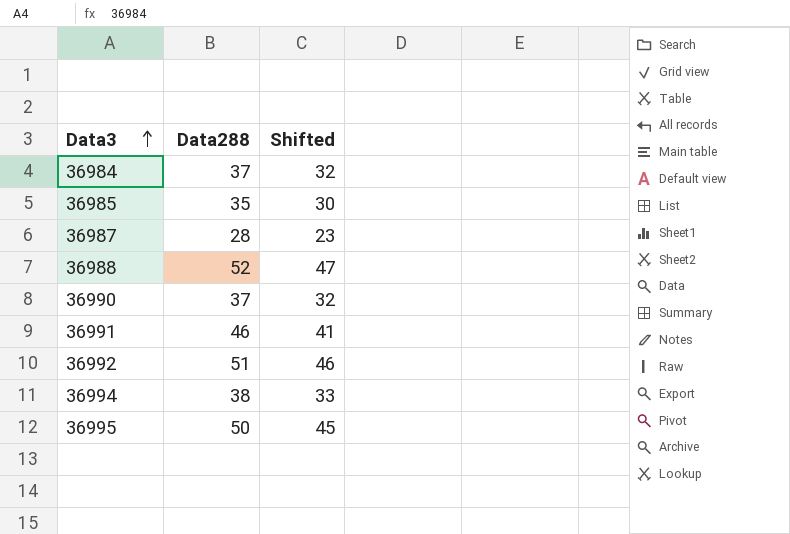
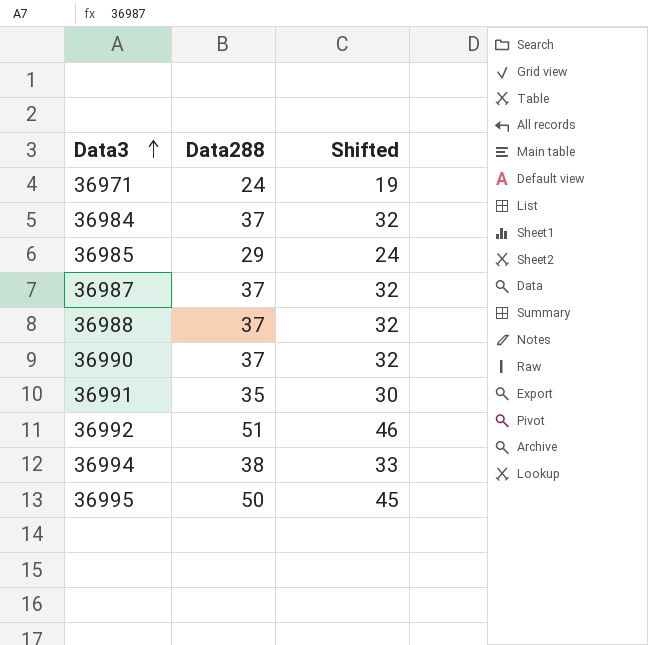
row 36971: none -> 24 | 19
36985 | Data288: 35 -> 29
36985 | Shifted: 30 -> 24
36987 | Data288: 28 -> 37
36987 | Shifted: 23 -> 32
36988 | Data288: 52 -> 37
36988 | Shifted: 47 -> 32
36991 | Data288: 46 -> 35
36991 | Shifted: 41 -> 30

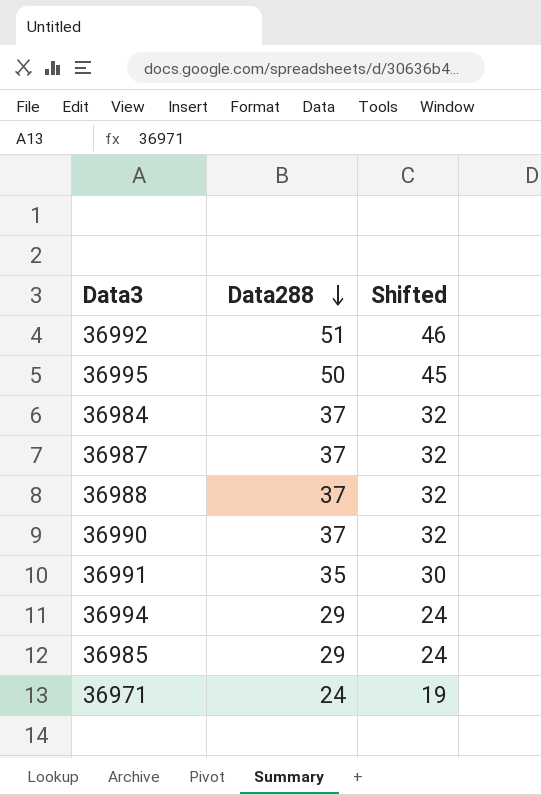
row order: Data3 ascending -> Data288 descending
36994 | Data288: 38 -> 29
36994 | Shifted: 33 -> 24

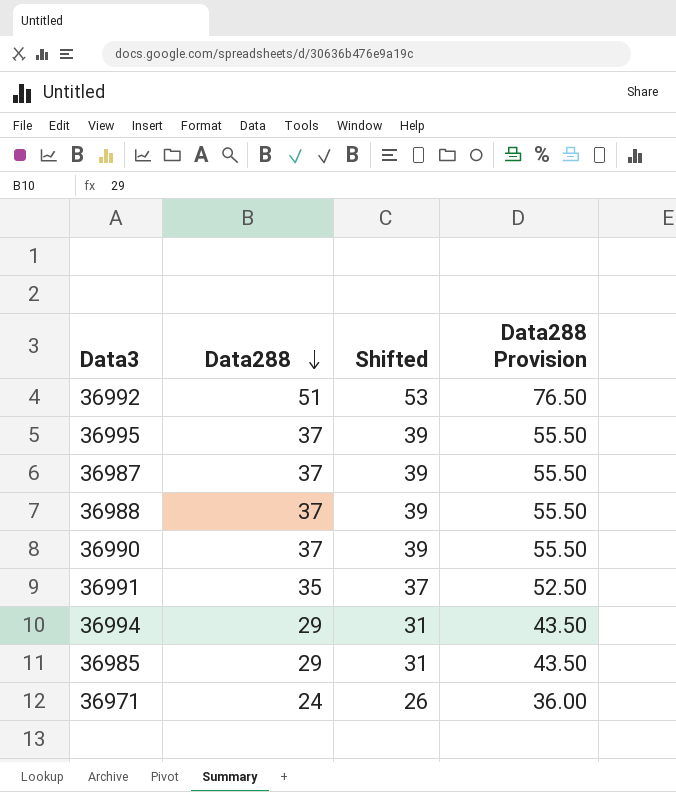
column Shifted | formula: [Data288] - 5 -> [Data288] + 2
column Data288 Provision | formula: none -> [Data288] * 1.5
row 36984: 37 | 32 -> none
36995 | Data288: 50 -> 37

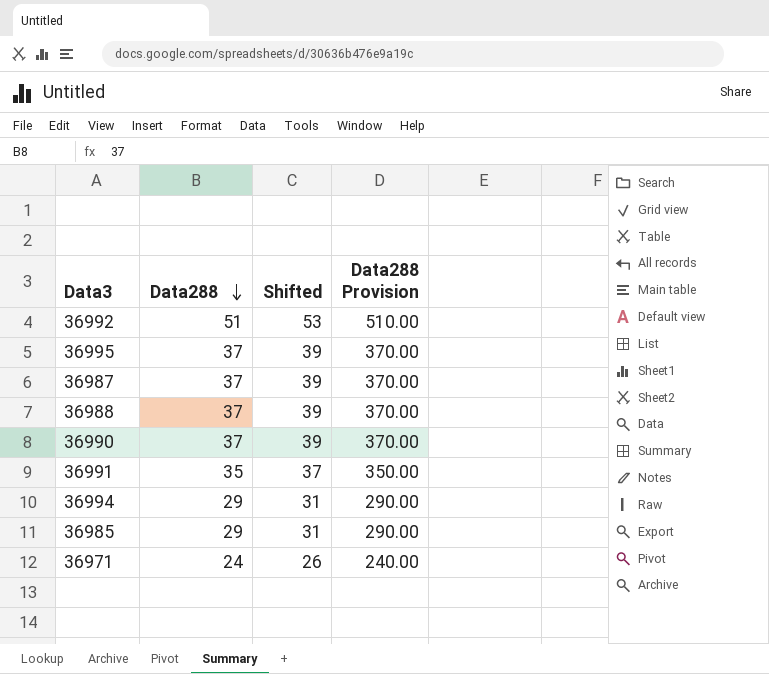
column Data288 Provision | formula: [Data288] * 1.5 -> [Data288] * 10

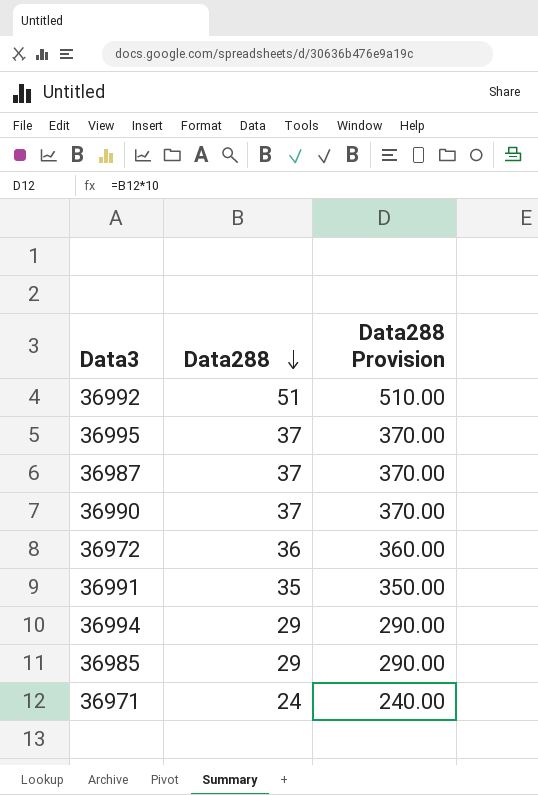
column Shifted | formula: [Data288] + 2 -> none
row 36988: 37 | 39 | 370.00 -> none
row 36972: none -> 36 | 360.00

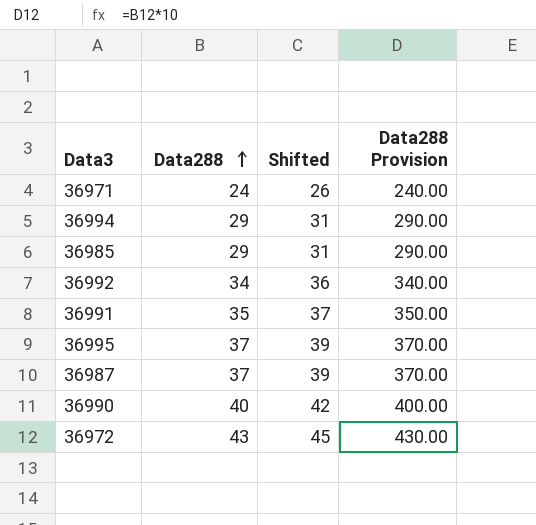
row order: Data288 descending -> Data288 ascending
column Shifted | formula: none -> [Data288] + 2
36992 | Data288: 51 -> 34
36992 | Data288 Provision: 510.00 -> 340.00
36990 | Data288: 37 -> 40
36990 | Data288 Provision: 370.00 -> 400.00
36972 | Data288: 36 -> 43
36972 | Data288 Provision: 360.00 -> 430.00

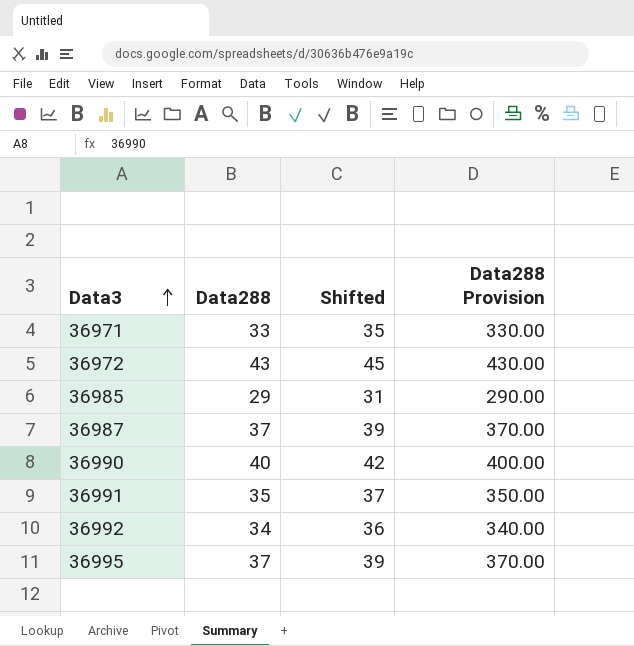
row order: Data288 ascending -> Data3 ascending
row 36994: 29 | 31 | 290.00 -> none
36971 | Data288: 24 -> 33
36971 | Shifted: 26 -> 35
36971 | Data288 Provision: 240.00 -> 330.00

